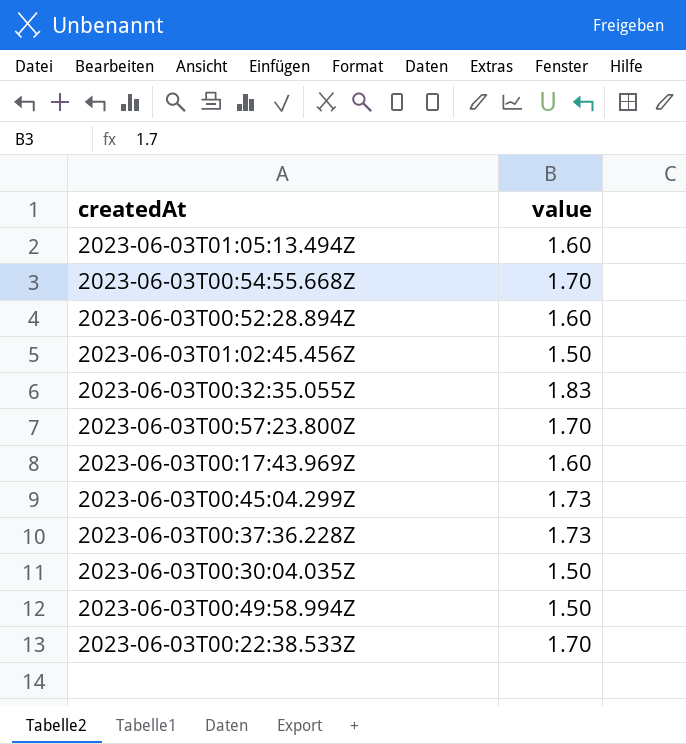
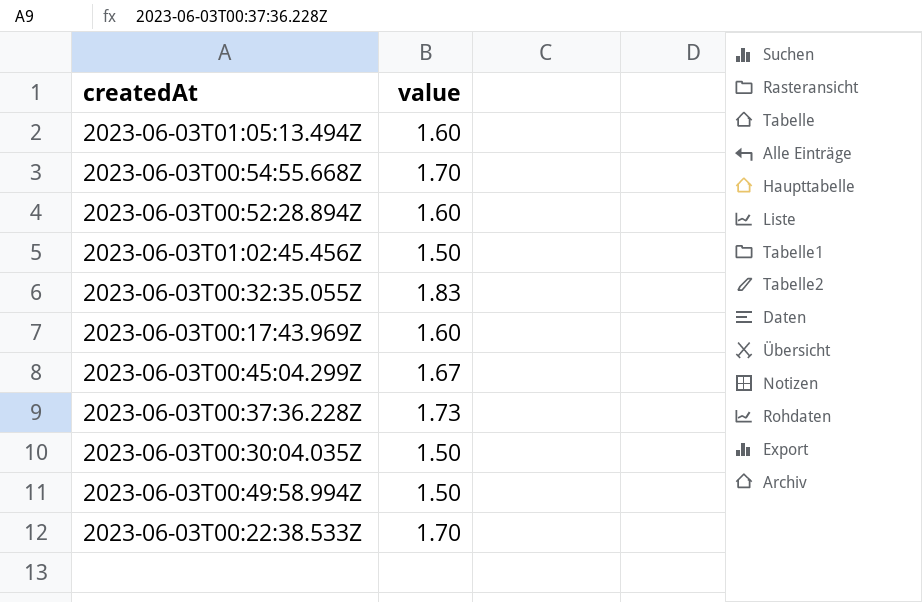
row 2023-06-03T00:57:23.800Z: 1.70 -> none
2023-06-03T00:45:04.299Z | value: 1.73 -> 1.67

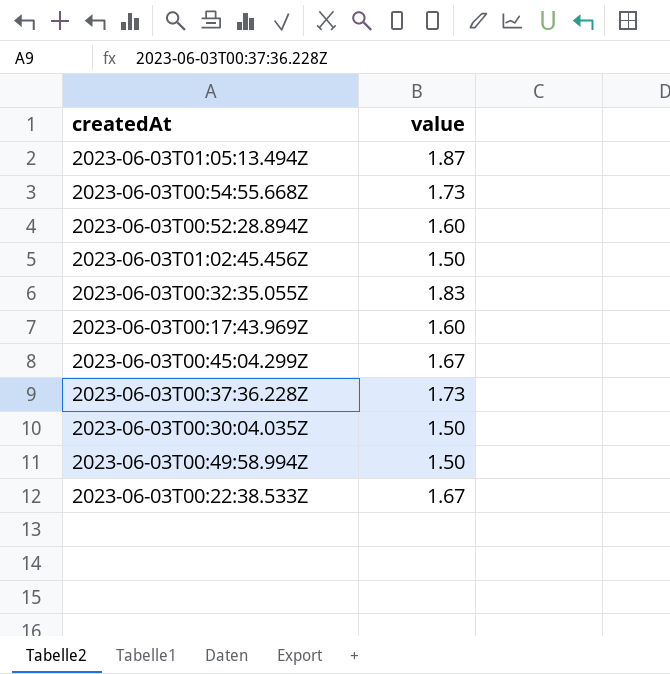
2023-06-03T01:05:13.494Z | value: 1.60 -> 1.87
2023-06-03T00:54:55.668Z | value: 1.70 -> 1.73
2023-06-03T00:22:38.533Z | value: 1.70 -> 1.67

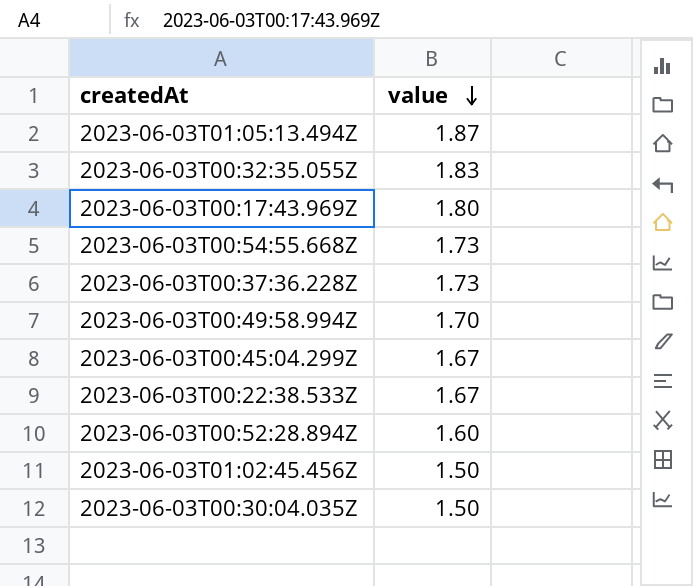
row order: none -> value descending
2023-06-03T00:17:43.969Z | value: 1.60 -> 1.80
2023-06-03T00:49:58.994Z | value: 1.50 -> 1.70

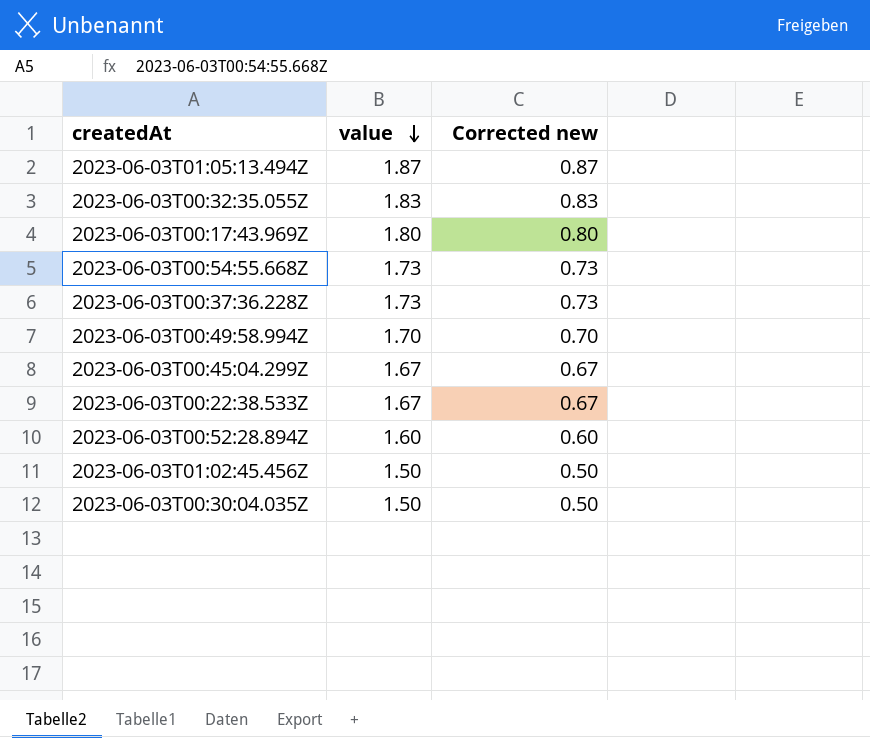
column Corrected new | formula: none -> [value] - 1

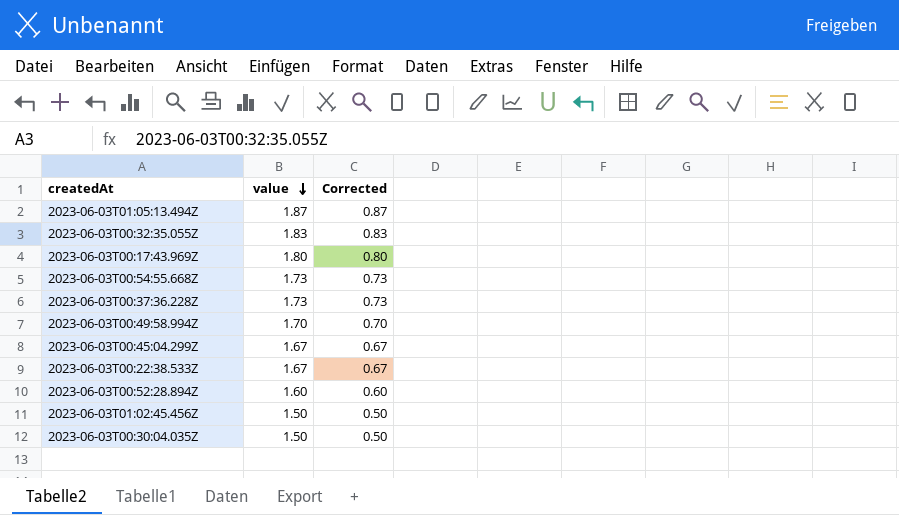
column name: Corrected new -> Corrected

